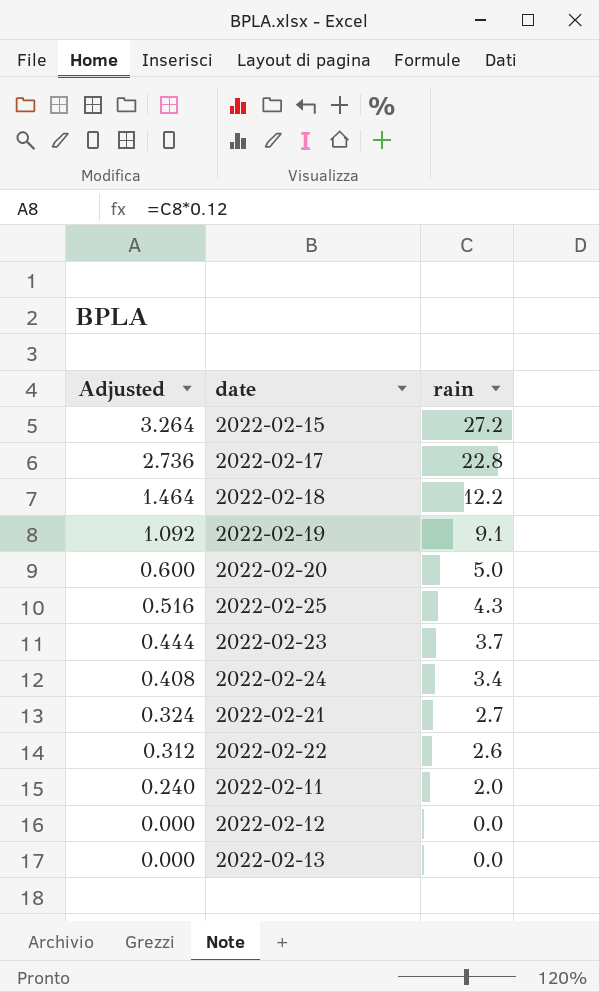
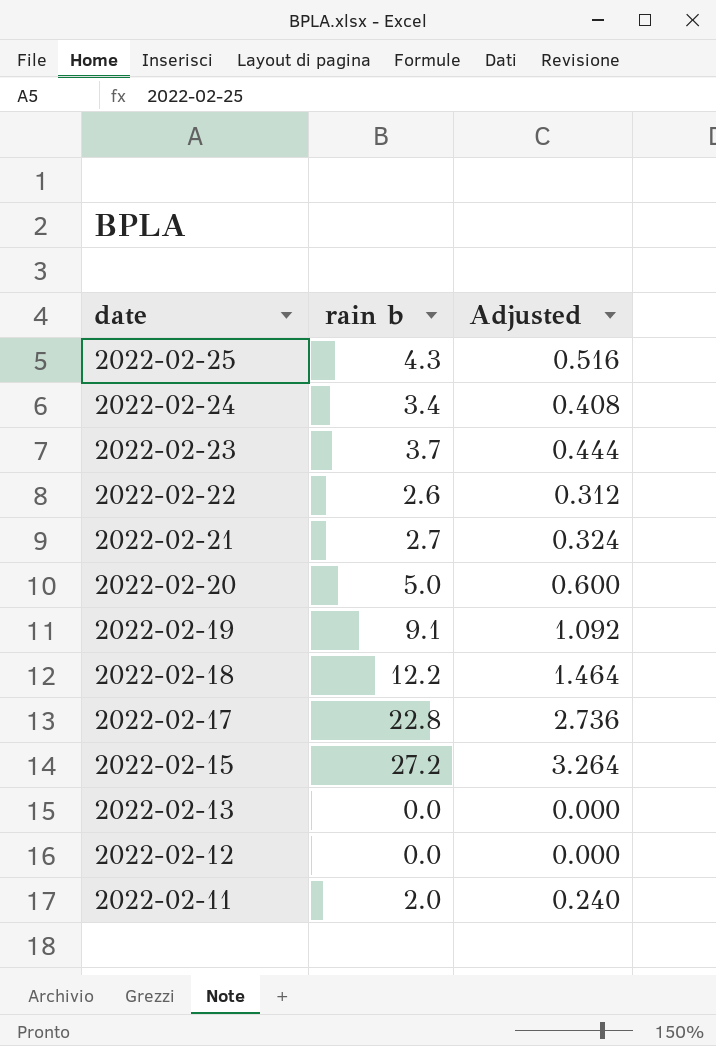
row order: Adjusted descending -> date descending
column name: rain -> rain b
column Adjusted | position: 1 -> 3

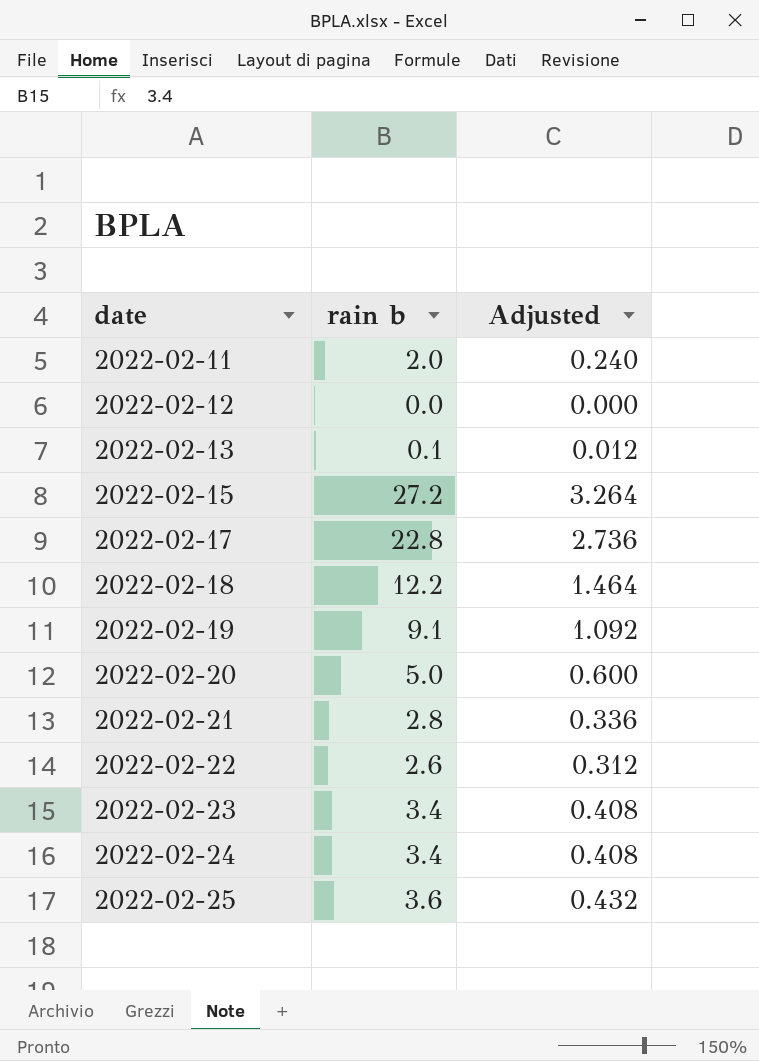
row order: date descending -> date ascending
2022-02-13 | rain b: 0.0 -> 0.1
2022-02-13 | Adjusted: 0.000 -> 0.012
2022-02-21 | rain b: 2.7 -> 2.8
2022-02-21 | Adjusted: 0.324 -> 0.336
2022-02-23 | rain b: 3.7 -> 3.4
2022-02-23 | Adjusted: 0.444 -> 0.408
2022-02-25 | rain b: 4.3 -> 3.6
2022-02-25 | Adjusted: 0.516 -> 0.432

